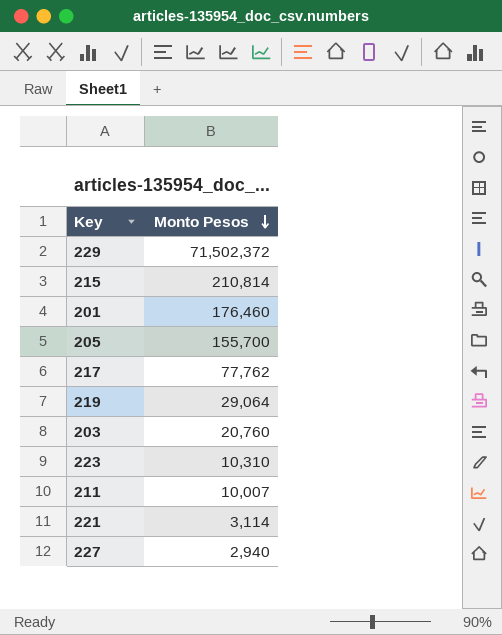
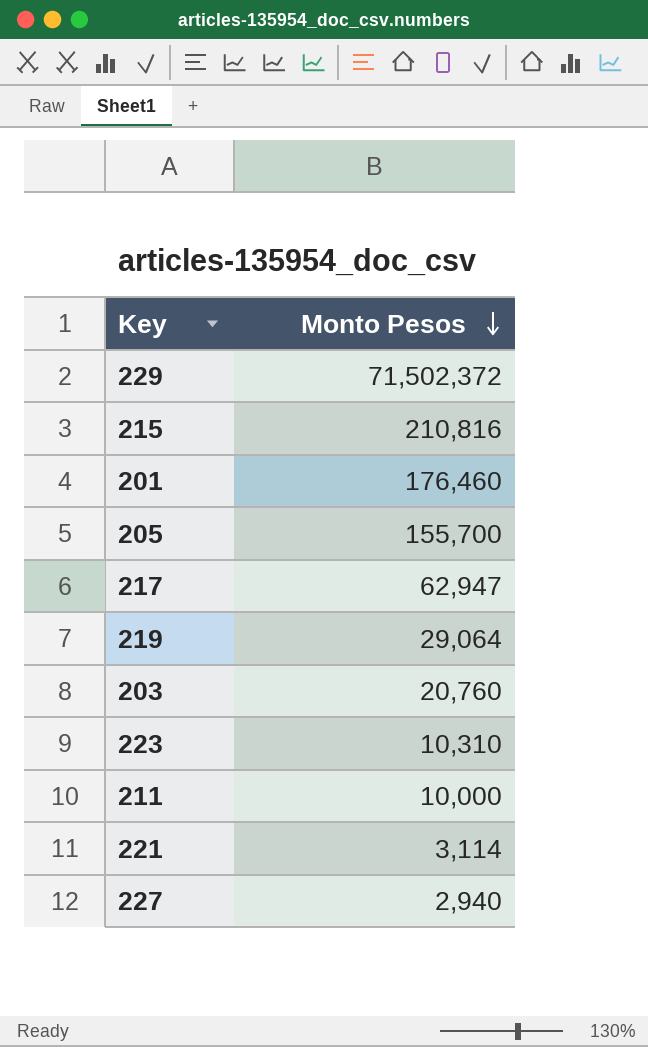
215 | Monto Pesos: 210,814 -> 210,816
217 | Monto Pesos: 77,762 -> 62,947
211 | Monto Pesos: 10,007 -> 10,000

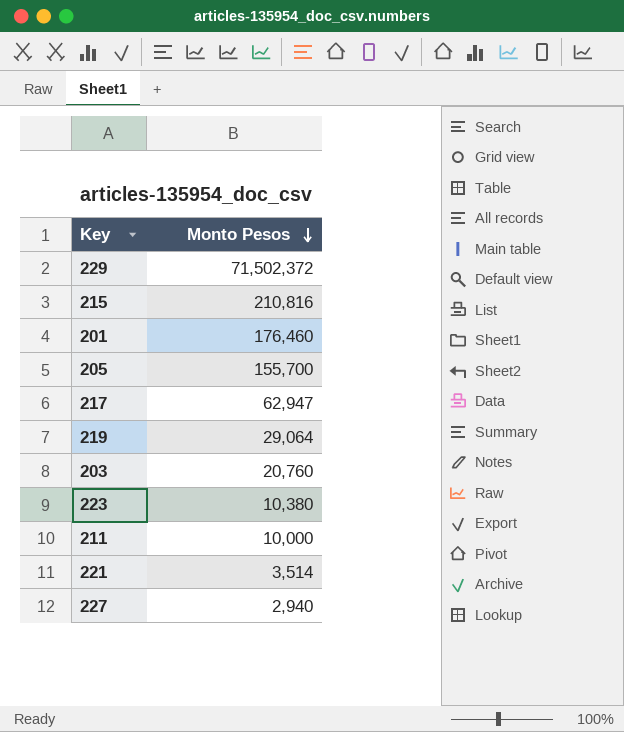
223 | Monto Pesos: 10,310 -> 10,380
221 | Monto Pesos: 3,114 -> 3,514

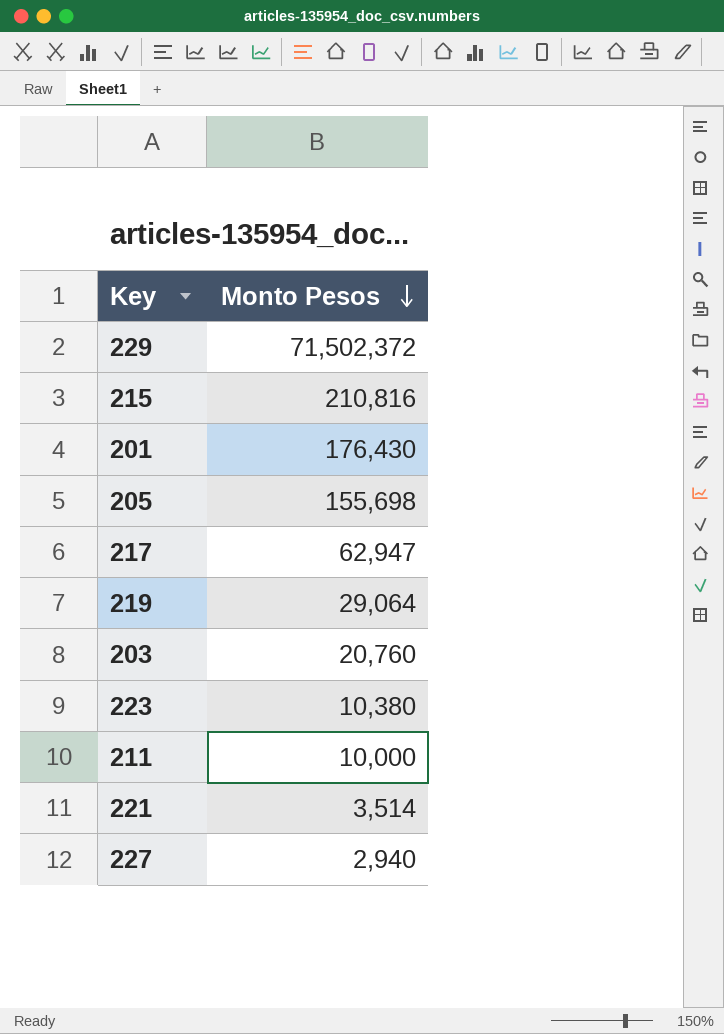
201 | Monto Pesos: 176,460 -> 176,430
205 | Monto Pesos: 155,700 -> 155,698

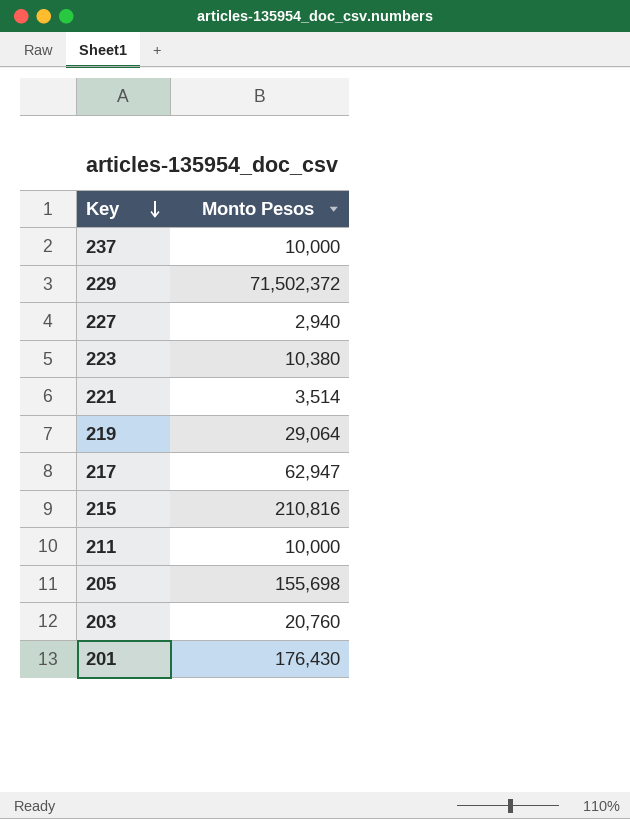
row order: Monto Pesos descending -> Key descending
row 237: none -> 10,000

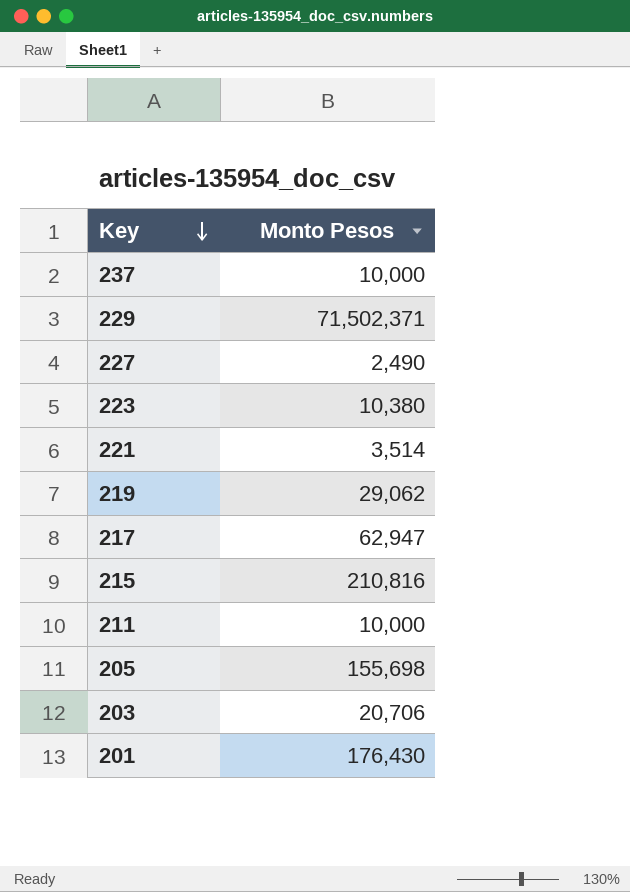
229 | Monto Pesos: 71,502,372 -> 71,502,371
227 | Monto Pesos: 2,940 -> 2,490
219 | Monto Pesos: 29,064 -> 29,062
203 | Monto Pesos: 20,760 -> 20,706

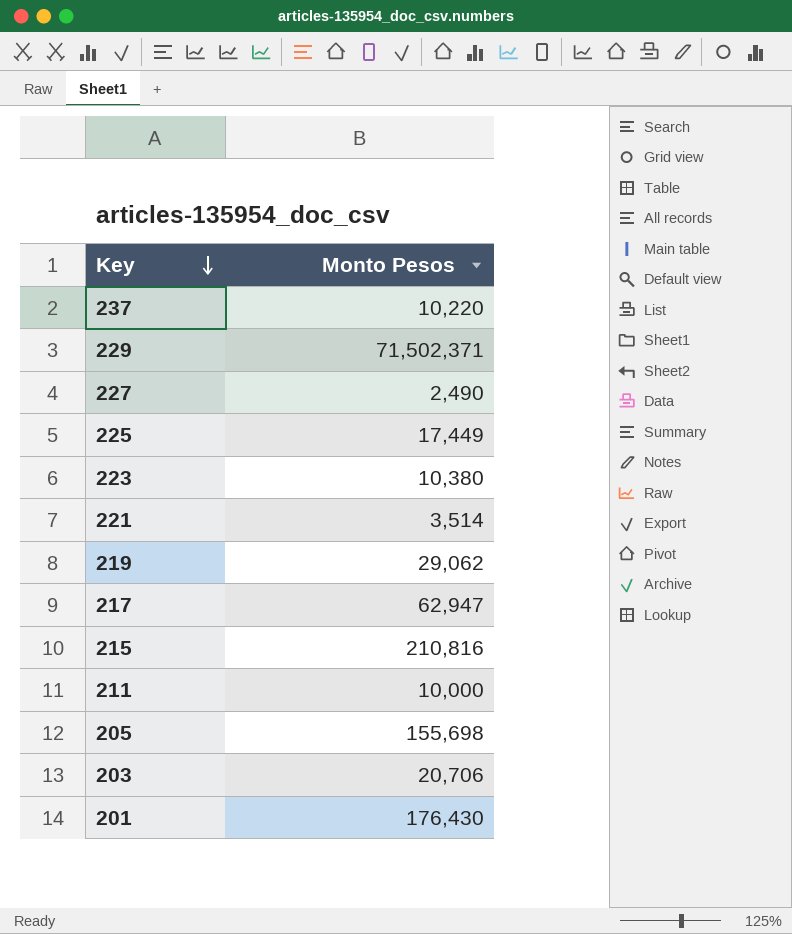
237 | Monto Pesos: 10,000 -> 10,220
row 225: none -> 17,449

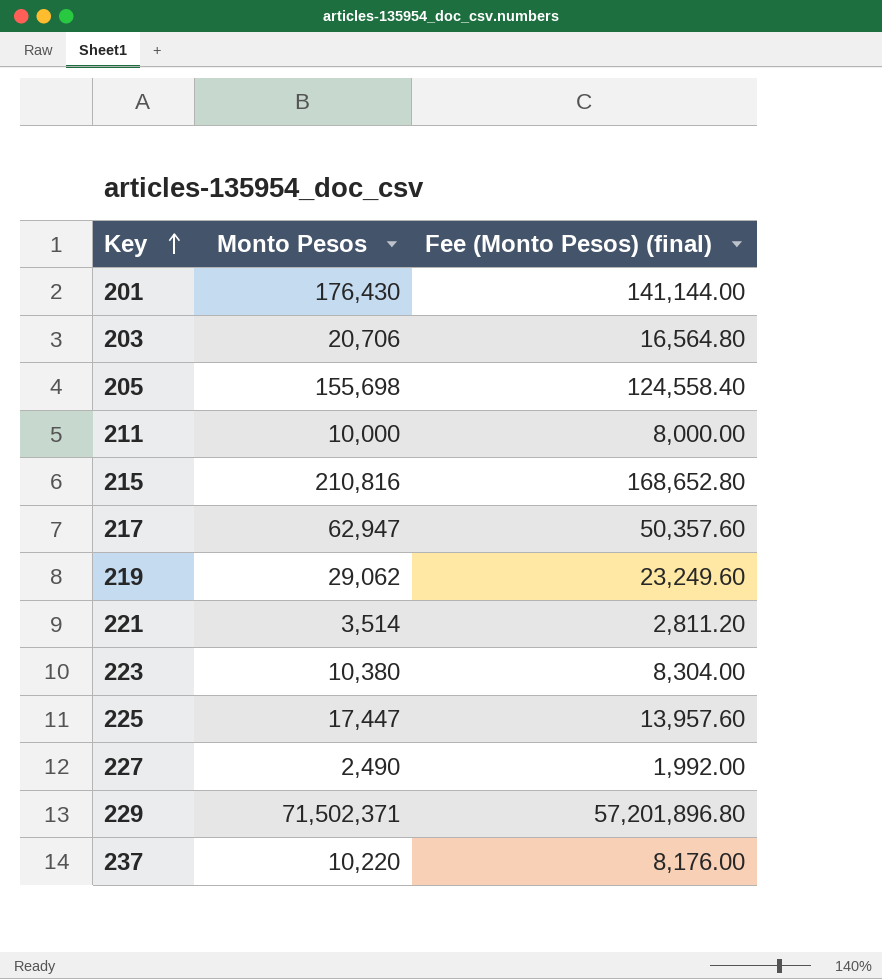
row order: Key descending -> Key ascending
column Fee (Monto Pesos) (final) | formula: none -> [Monto Pesos] * 0.8
225 | Monto Pesos: 17,449 -> 17,447

